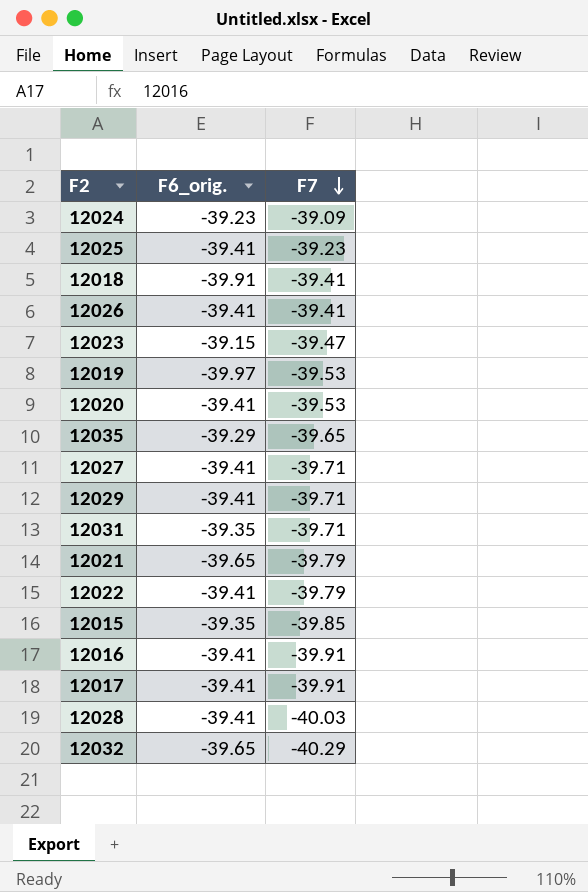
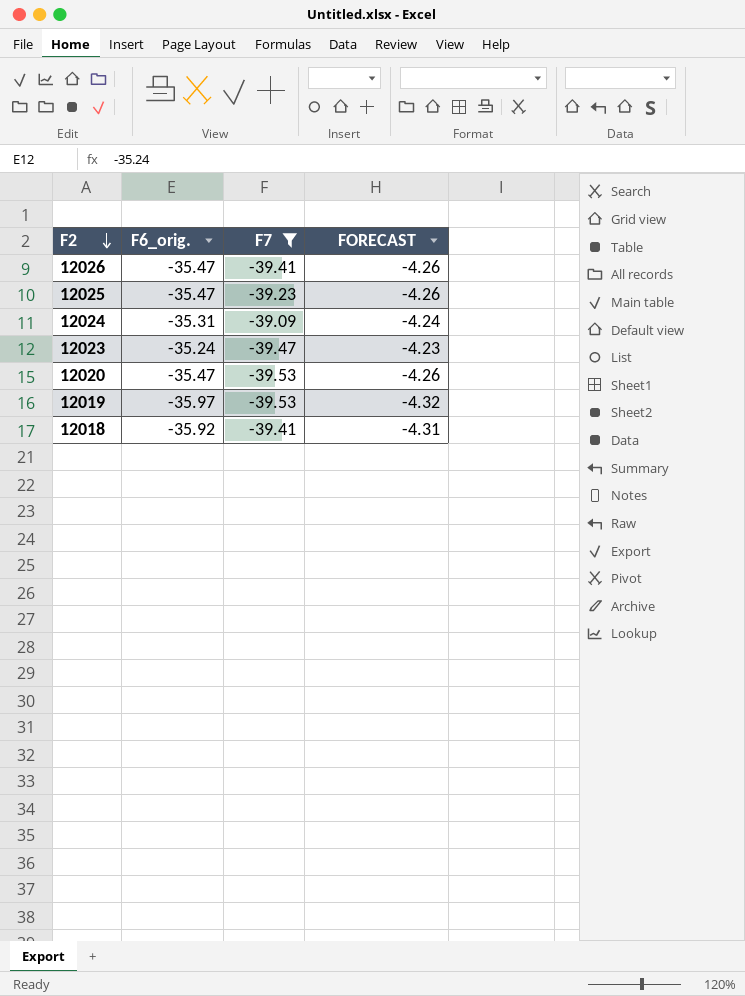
filter: none -> F7 >= -39.53
row order: F7 descending -> F2 descending
column FORECAST | formula: none -> [F6_orig.] * 0.12
12026 | F6_orig.: -39.41 -> -35.47
12025 | F6_orig.: -39.41 -> -35.47
12024 | F6_orig.: -39.23 -> -35.31
12023 | F6_orig.: -39.15 -> -35.24
12020 | F6_orig.: -39.41 -> -35.47
12019 | F6_orig.: -39.97 -> -35.97
12018 | F6_orig.: -39.91 -> -35.92

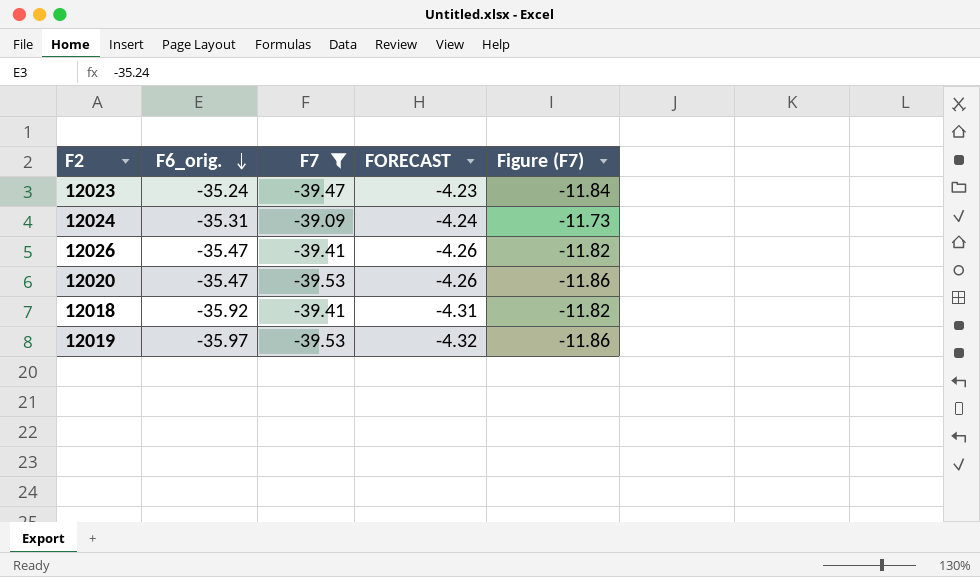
row order: F2 descending -> F6_orig. descending
column Figure (F7) | formula: none -> [F7] * 0.3
row 12025: -35.47 | -39.23 | -4.26 -> none

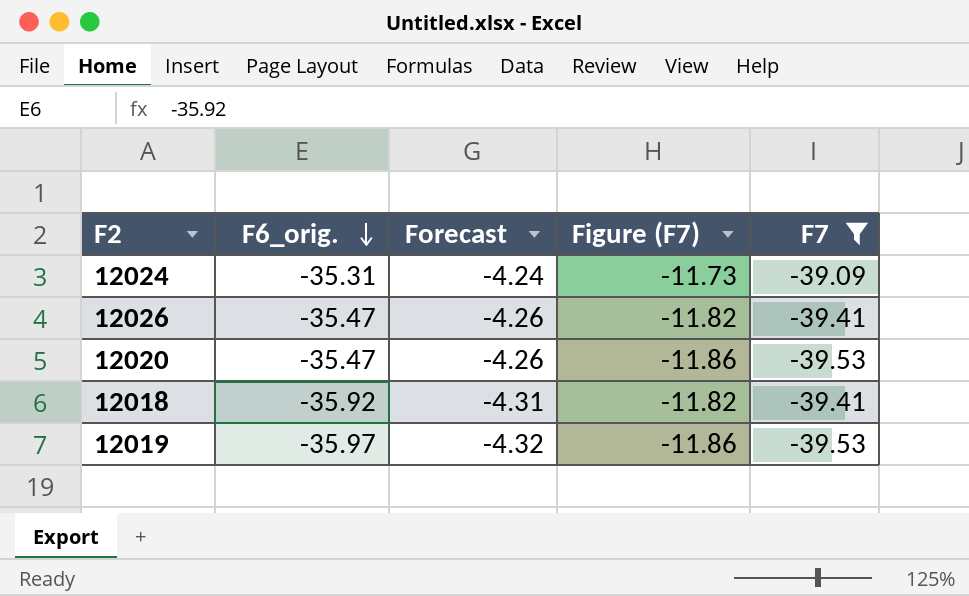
column name: FORECAST -> Forecast
column F7 | position: 3 -> 5
row 12023: -35.24 | -39.47 | -4.23 | -11.84 -> none

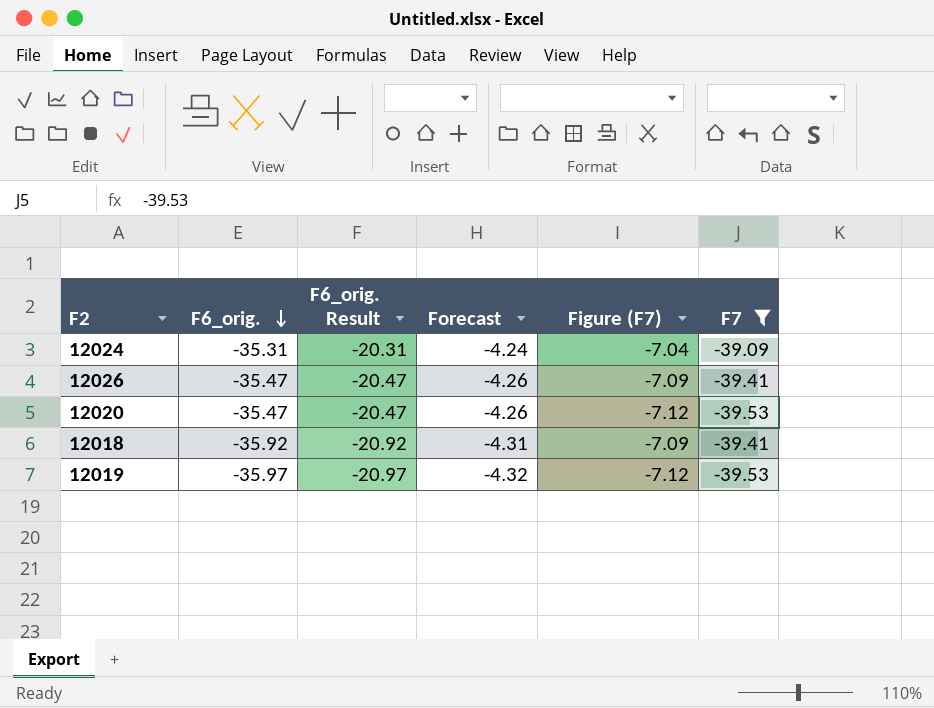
column F6_orig. Result | formula: none -> [F6_orig.] + 15
column Figure (F7) | formula: [F7] * 0.3 -> [F7] * 0.18

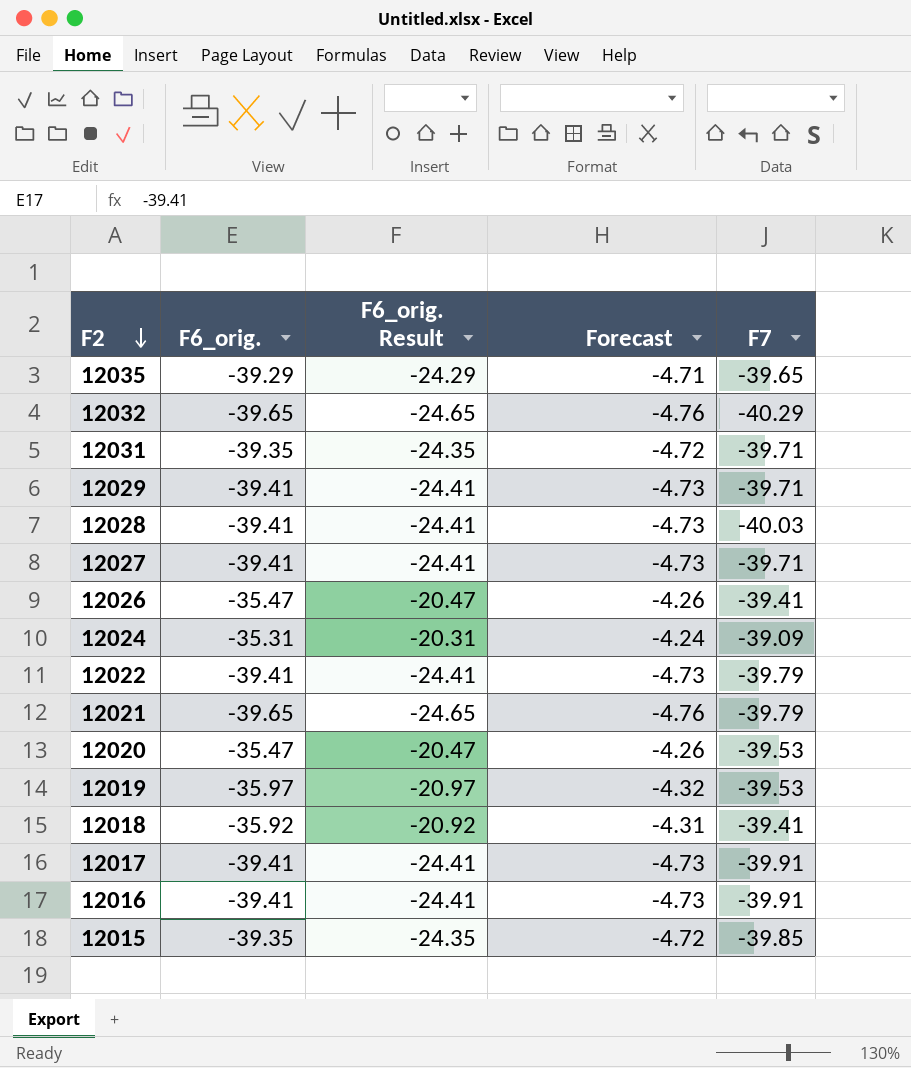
filter: F7 >= -39.53 -> none
row order: F6_orig. descending -> F2 descending
column Figure (F7) | formula: [F7] * 0.18 -> none

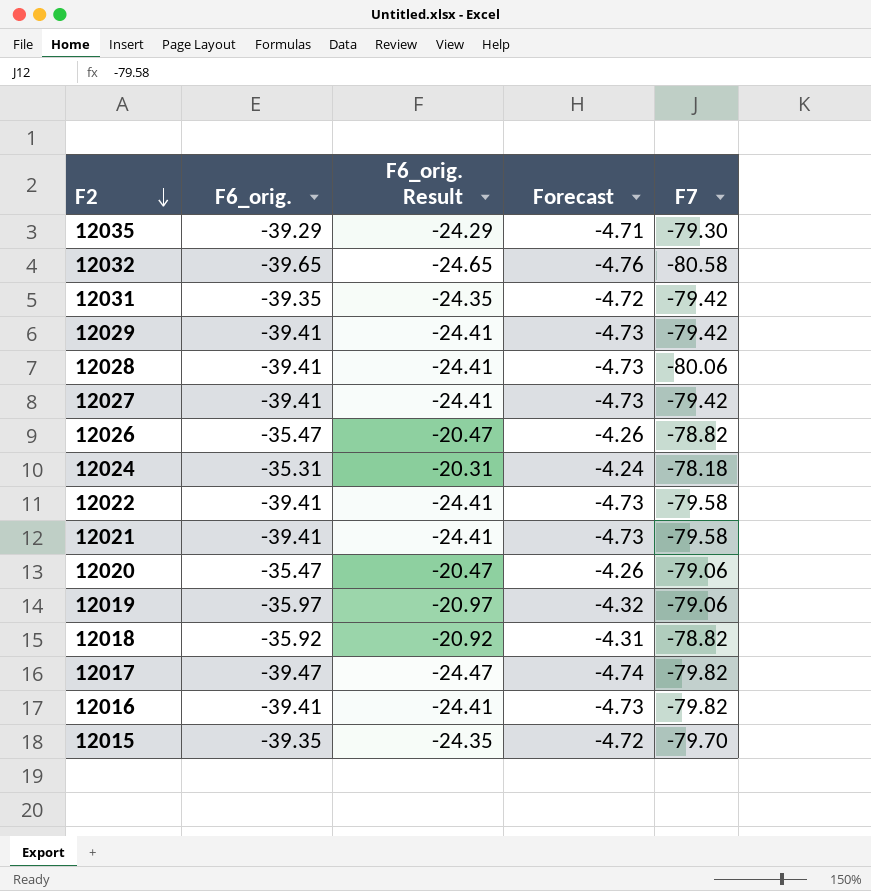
12035 | F7: -39.65 -> -79.30
12032 | F7: -40.29 -> -80.58
12031 | F7: -39.71 -> -79.42
12029 | F7: -39.71 -> -79.42
12028 | F7: -40.03 -> -80.06
12027 | F7: -39.71 -> -79.42
12026 | F7: -39.41 -> -78.82
12024 | F7: -39.09 -> -78.18
12022 | F7: -39.79 -> -79.58
12021 | F6_orig.: -39.65 -> -39.41
12021 | F6_orig. Result: -24.65 -> -24.41
12021 | Forecast: -4.76 -> -4.73
12021 | F7: -39.79 -> -79.58
12020 | F7: -39.53 -> -79.06
12019 | F7: -39.53 -> -79.06
12018 | F7: -39.41 -> -78.82
12017 | F6_orig.: -39.41 -> -39.47
12017 | F6_orig. Result: -24.41 -> -24.47
12017 | Forecast: -4.73 -> -4.74
12017 | F7: -39.91 -> -79.82
12016 | F7: -39.91 -> -79.82
12015 | F7: -39.85 -> -79.70

